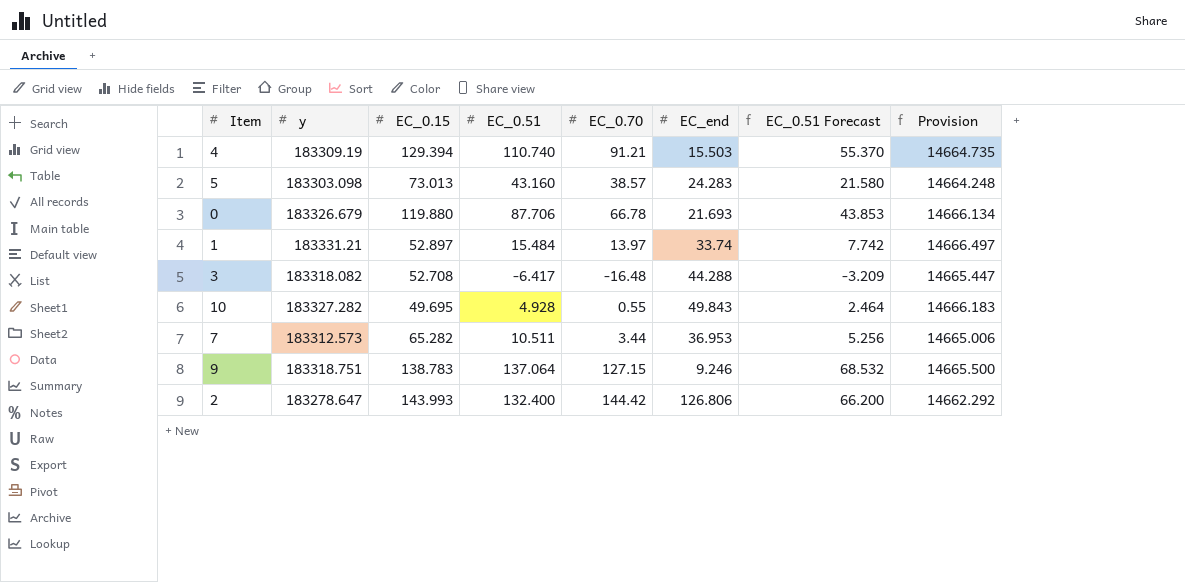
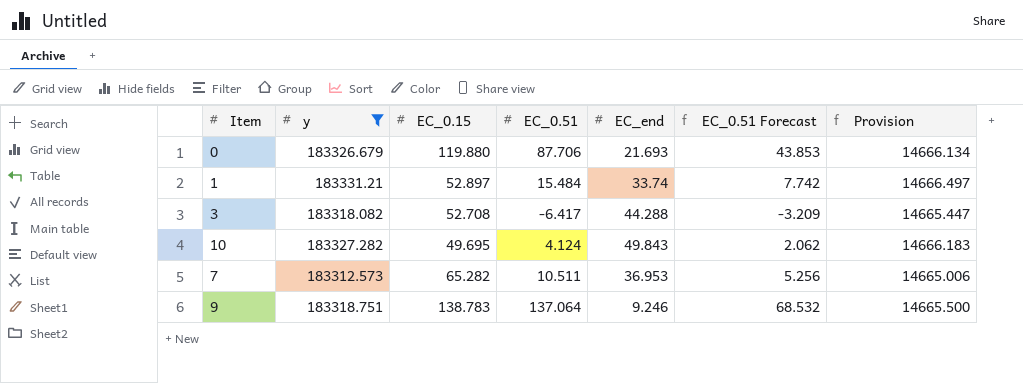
filter: none -> y >= 183312.573
column EC_0.70 | position: 5 -> none
10 | EC_0.51: 4.928 -> 4.124
10 | EC_0.51 Forecast: 2.464 -> 2.062

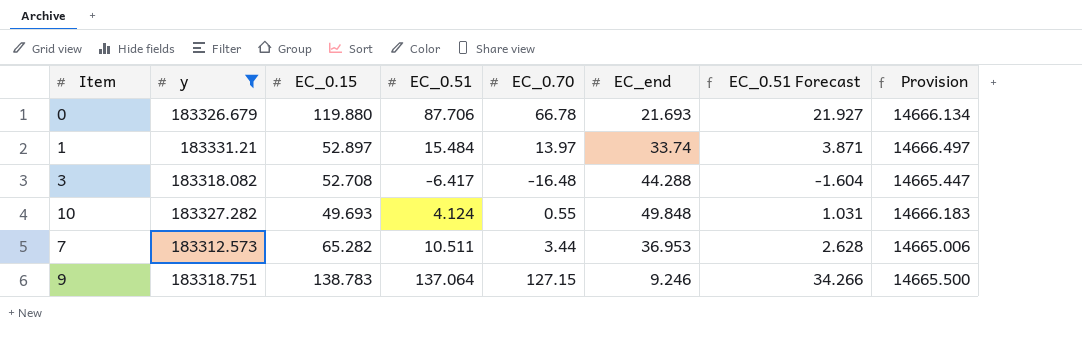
column EC_0.70 | position: none -> 5
column EC_0.51 Forecast | formula: [EC_0.51] * 0.5 -> [EC_0.51] * 0.25
10 | EC_0.15: 49.695 -> 49.693
10 | EC_end: 49.843 -> 49.848

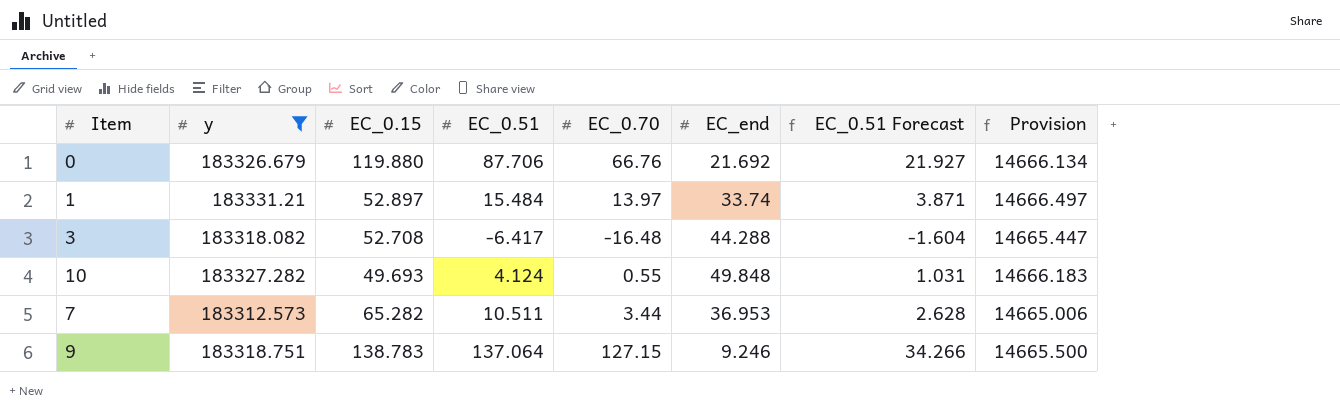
0 | EC_0.70: 66.78 -> 66.76
0 | EC_end: 21.693 -> 21.692

